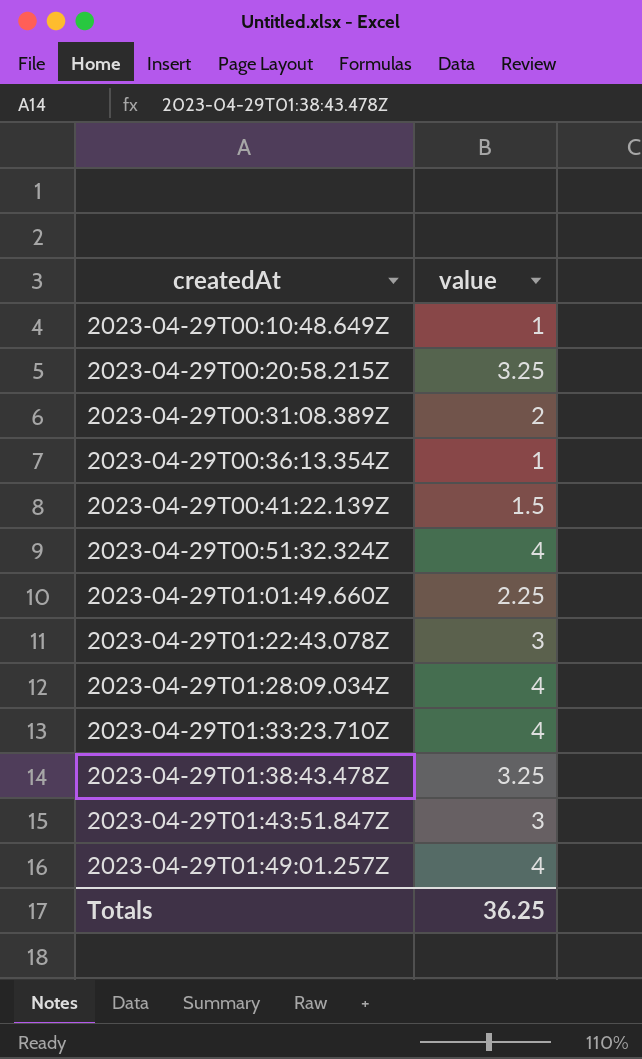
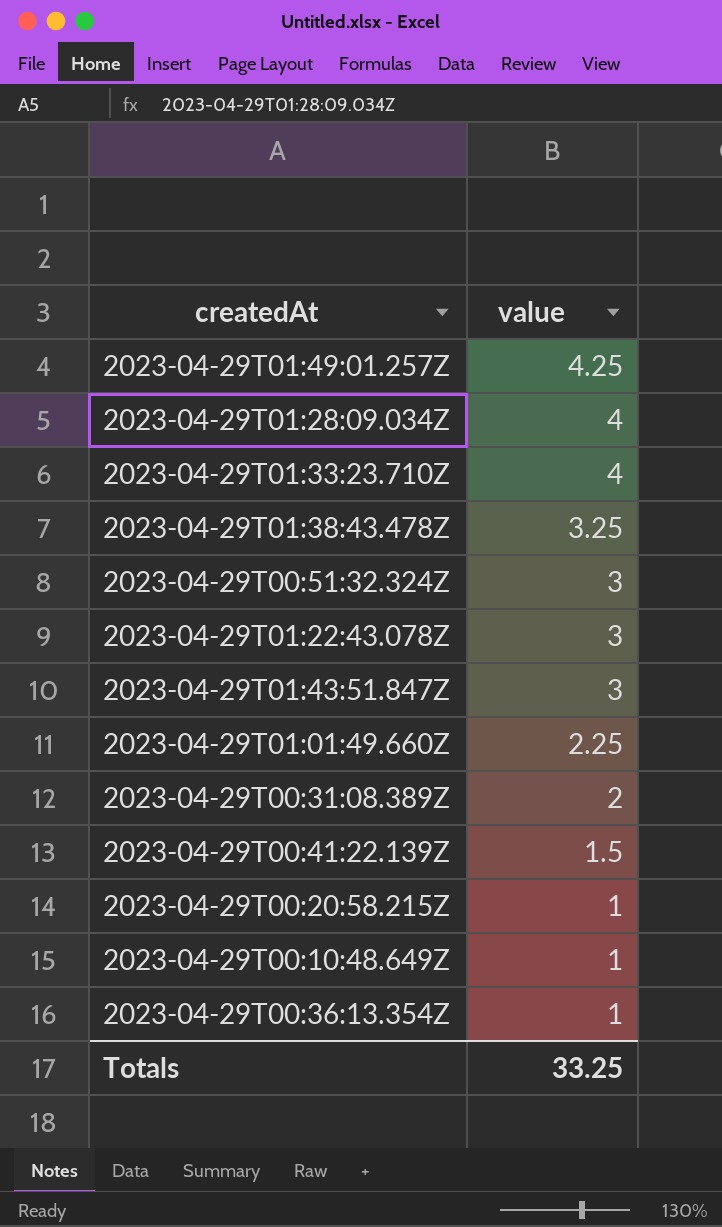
row order: createdAt ascending -> value descending
2023-04-29T01:49:01.257Z | value: 4 -> 4.25
2023-04-29T00:51:32.324Z | value: 4 -> 3
2023-04-29T00:20:58.215Z | value: 3.25 -> 1
Totals | value: 36.25 -> 33.25

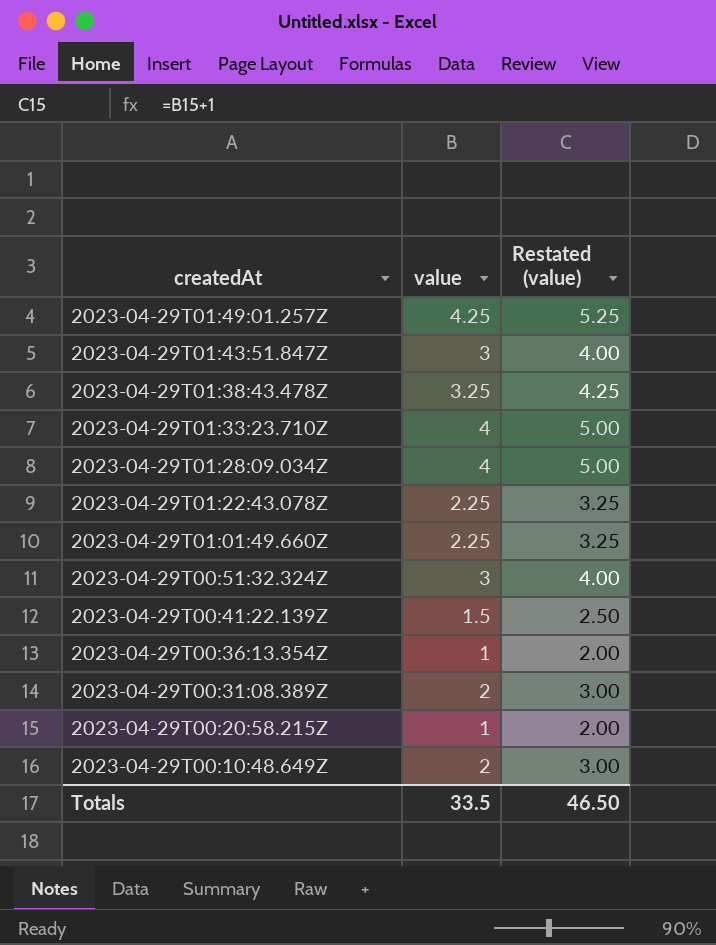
row order: value descending -> createdAt descending
column Restated (value) | formula: none -> [value] + 1
2023-04-29T01:22:43.078Z | value: 3 -> 2.25
2023-04-29T00:10:48.649Z | value: 1 -> 2
Totals | value: 33.25 -> 33.5

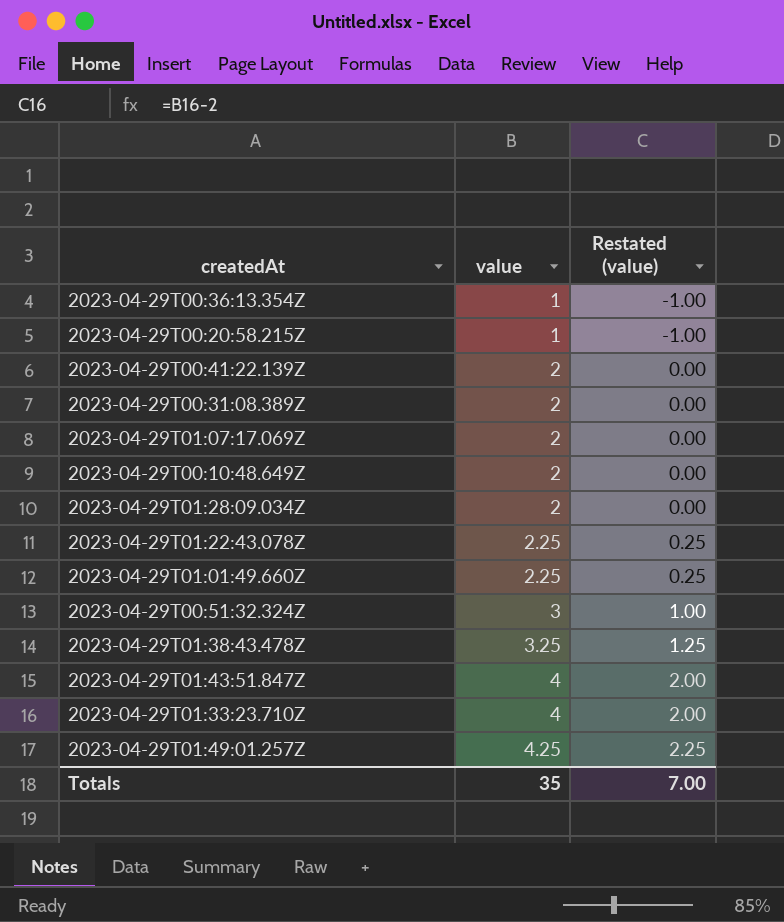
row order: createdAt descending -> value ascending
column Restated (value) | formula: [value] + 1 -> [value] - 2
2023-04-29T00:41:22.139Z | value: 1.5 -> 2
row 2023-04-29T01:07:17.069Z: none -> 2 | 0.00
2023-04-29T01:28:09.034Z | value: 4 -> 2
2023-04-29T01:43:51.847Z | value: 3 -> 4
Totals | value: 33.5 -> 35
Totals | Restated (value): 46.50 -> 7.00

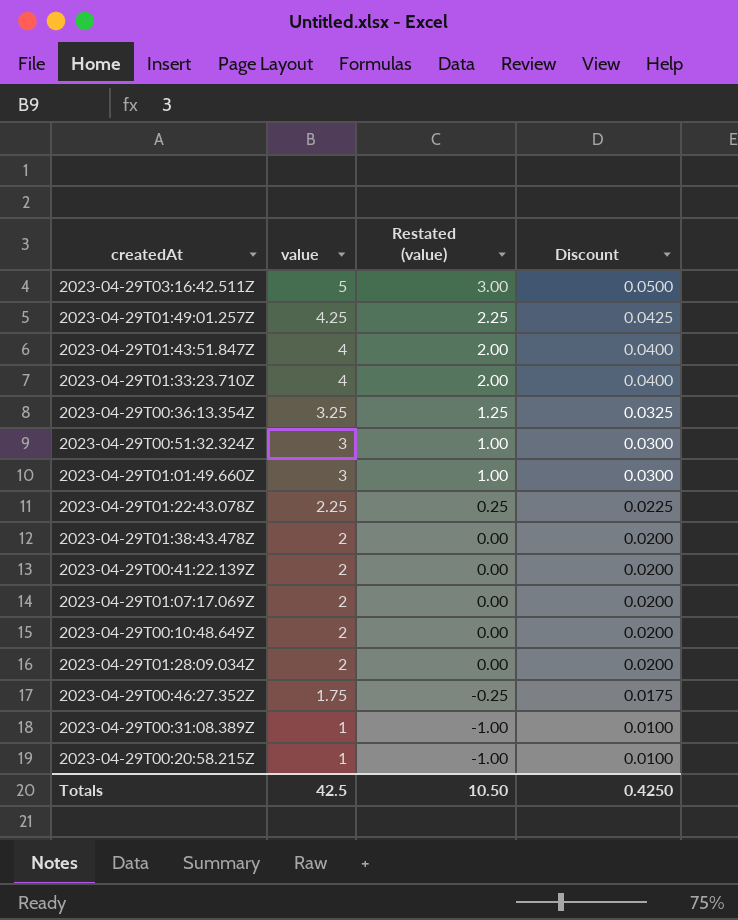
row order: value ascending -> value descending
column Discount | formula: none -> [value] * 0.01
row 2023-04-29T03:16:42.511Z: none -> 5 | 3.00 | 0.0500
2023-04-29T00:36:13.354Z | value: 1 -> 3.25
2023-04-29T00:36:13.354Z | Restated (value): -1.00 -> 1.25
2023-04-29T01:01:49.660Z | value: 2.25 -> 3
2023-04-29T01:01:49.660Z | Restated (value): 0.25 -> 1.00
2023-04-29T01:38:43.478Z | value: 3.25 -> 2
2023-04-29T01:38:43.478Z | Restated (value): 1.25 -> 0.00
row 2023-04-29T00:46:27.352Z: none -> 1.75 | -0.25 | 0.0175
2023-04-29T00:31:08.389Z | value: 2 -> 1
2023-04-29T00:31:08.389Z | Restated (value): 0.00 -> -1.00
Totals | value: 35 -> 42.5
Totals | Restated (value): 7.00 -> 10.50

